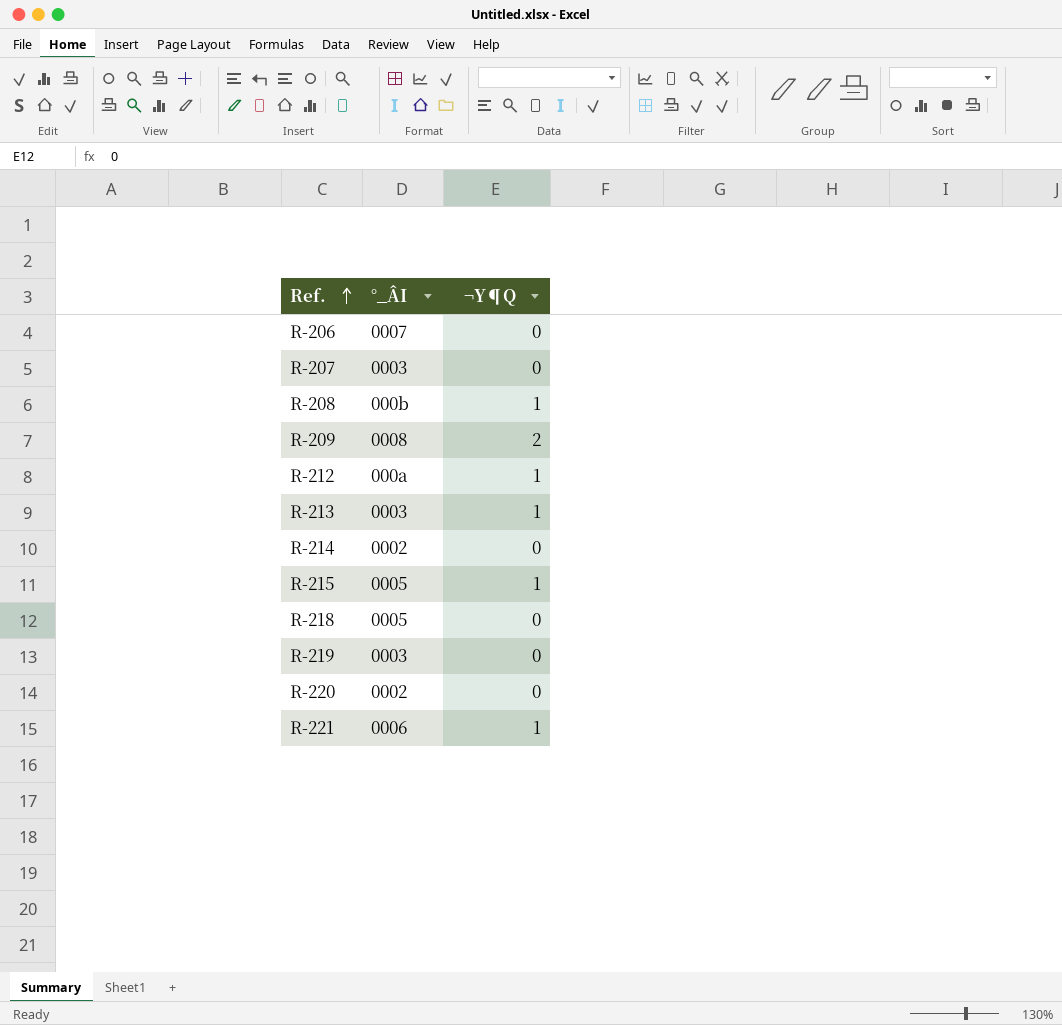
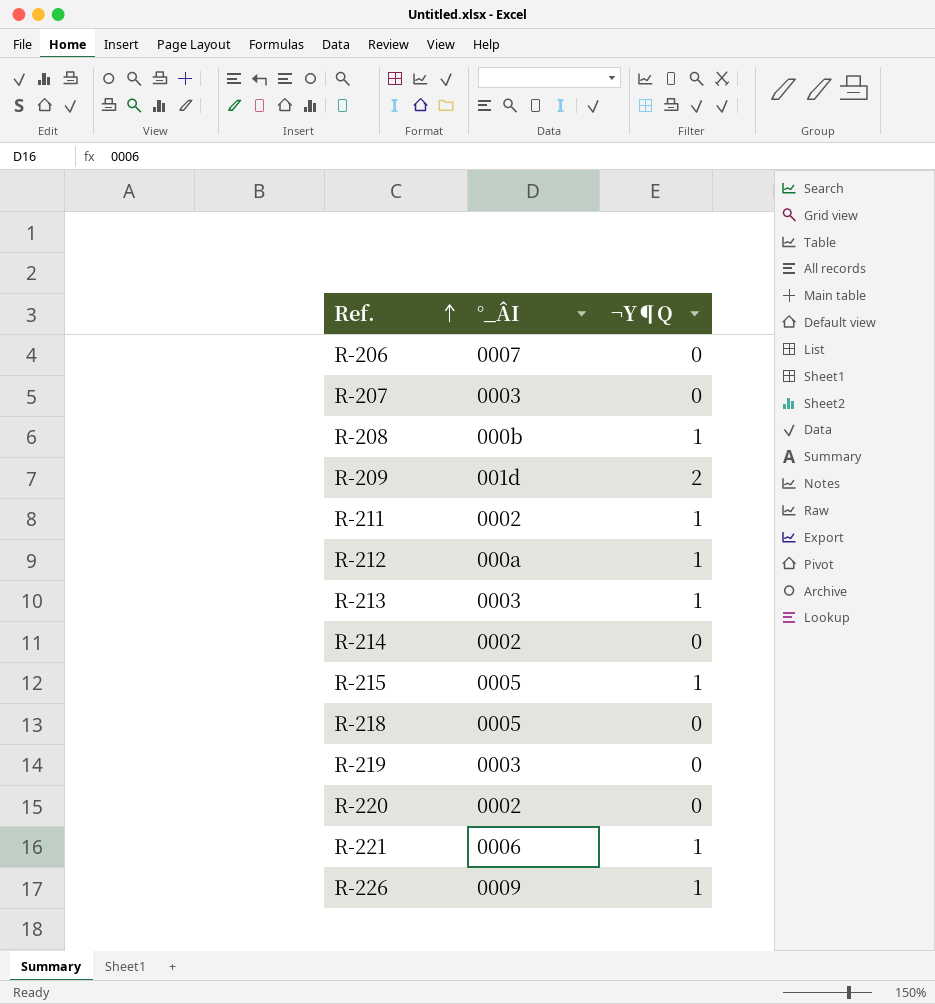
R-209 | °_ÂI: 0008 -> 001d
row R-211: none -> 0002 | 1
row R-226: none -> 0009 | 1

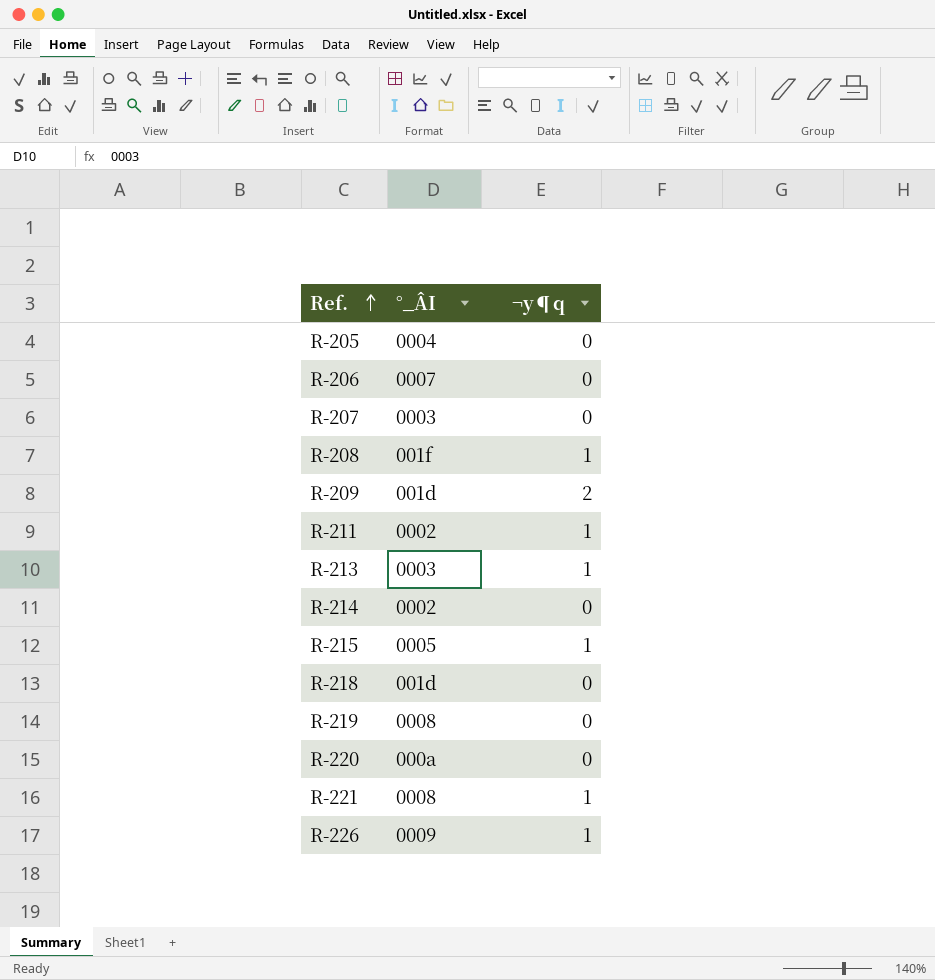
column name: ¬Y¶Q -> ¬y¶q
row R-212: 000a | 1 -> none
row R-205: none -> 0004 | 0
R-208 | °_ÂI: 000b -> 001f
R-218 | °_ÂI: 0005 -> 001d
R-219 | °_ÂI: 0003 -> 0008
R-220 | °_ÂI: 0002 -> 000a
R-221 | °_ÂI: 0006 -> 0008

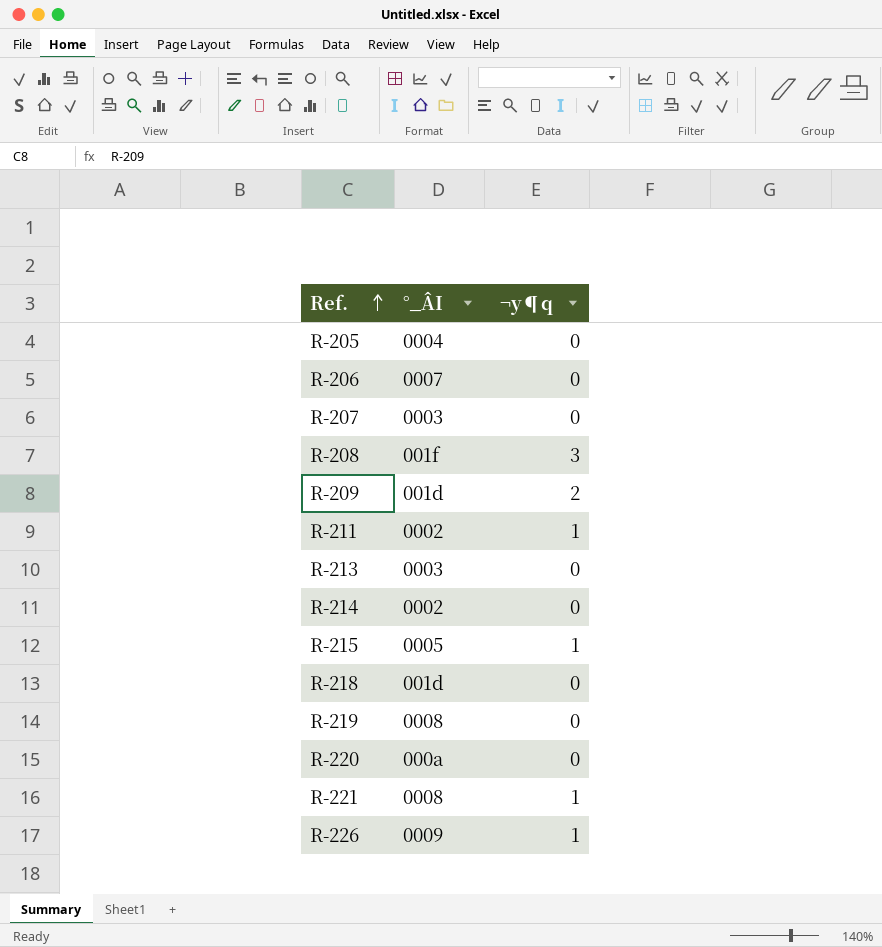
R-208 | ¬y¶q: 1 -> 3
R-213 | ¬y¶q: 1 -> 0

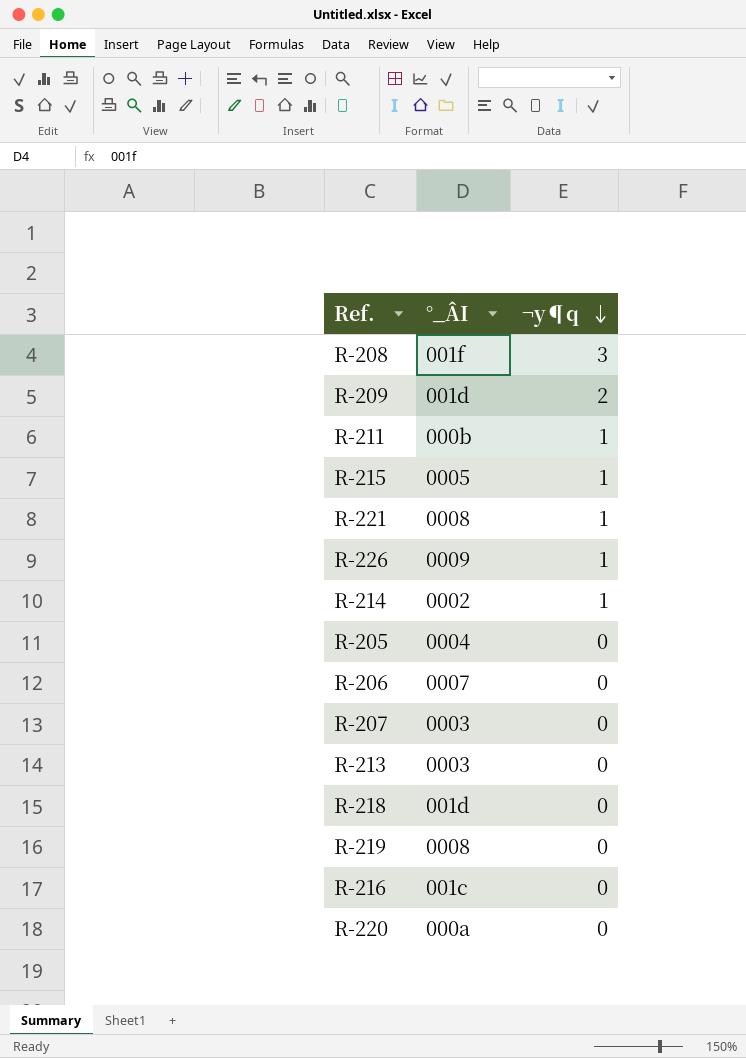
row order: Ref. ascending -> ¬y¶q descending
R-211 | °_ÂI: 0002 -> 000b
R-214 | ¬y¶q: 0 -> 1
row R-216: none -> 001c | 0

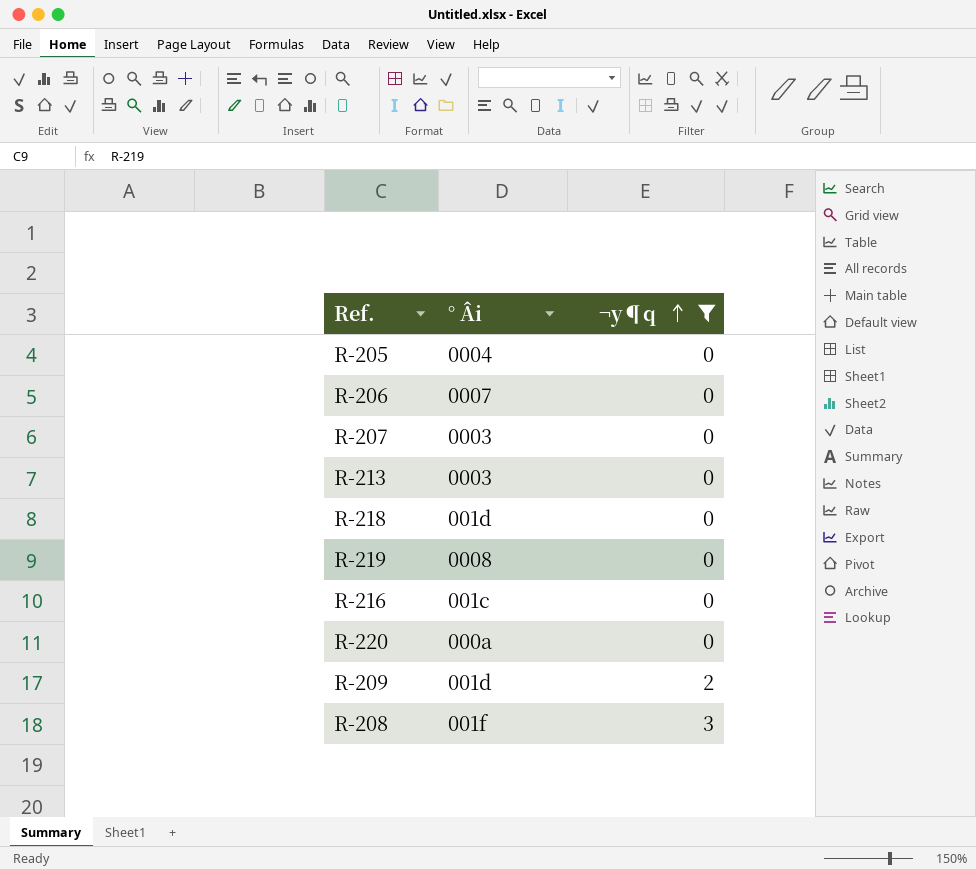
filter: none -> ¬y¶q != 1
row order: ¬y¶q descending -> ¬y¶q ascending
column name: °_ÂI -> ° Âi

